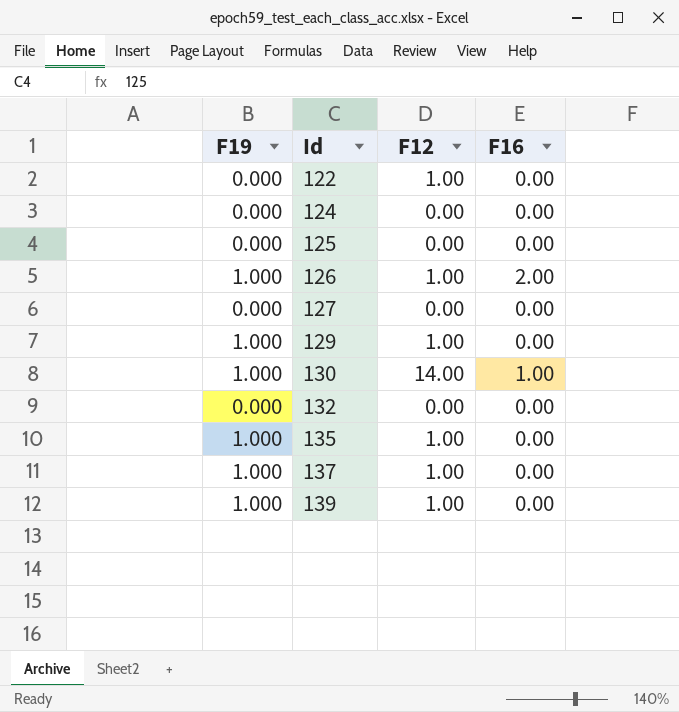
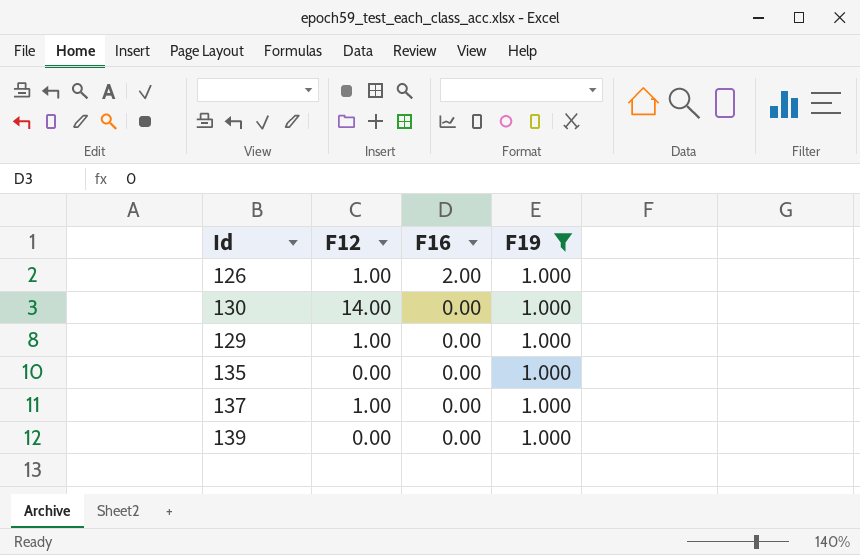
filter: none -> F19 = 1.000
row order: Id ascending -> F16 descending
column F19 | position: 1 -> 4
130 | F16: 1.00 -> 0.00
135 | F12: 1.00 -> 0.00
139 | F12: 1.00 -> 0.00

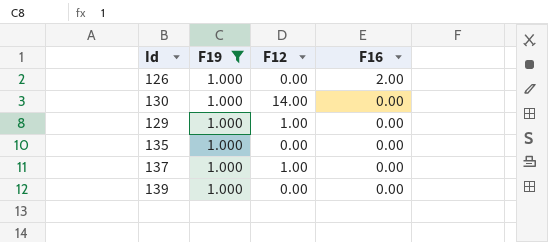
column F19 | position: 4 -> 2
126 | F12: 1.00 -> 0.00

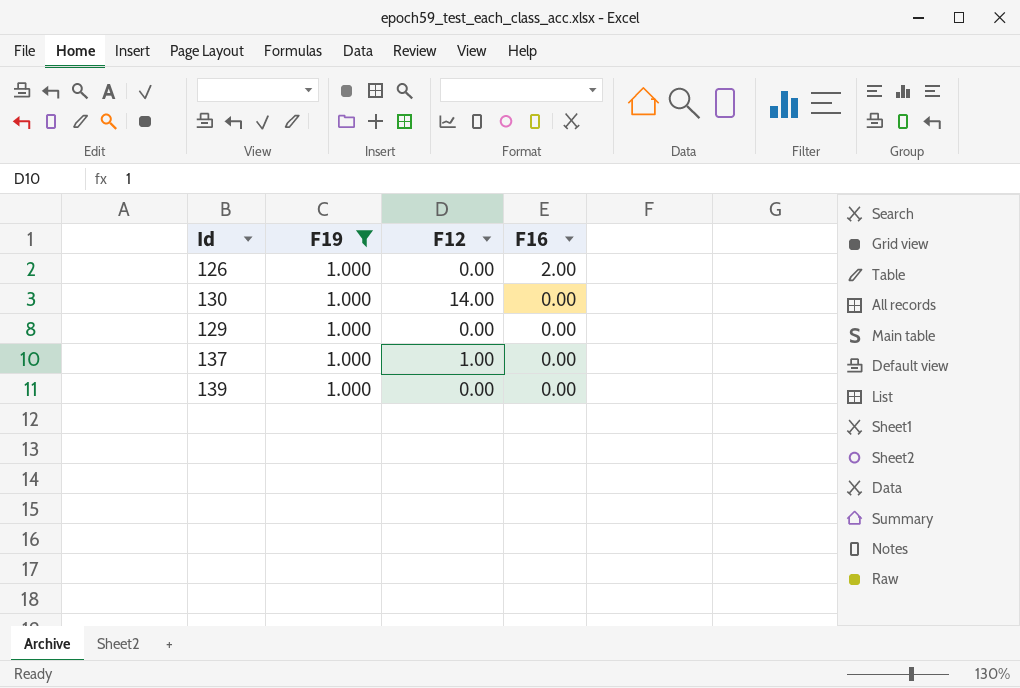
row 135: 1.000 | 0.00 | 0.00 -> none
129 | F12: 1.00 -> 0.00

